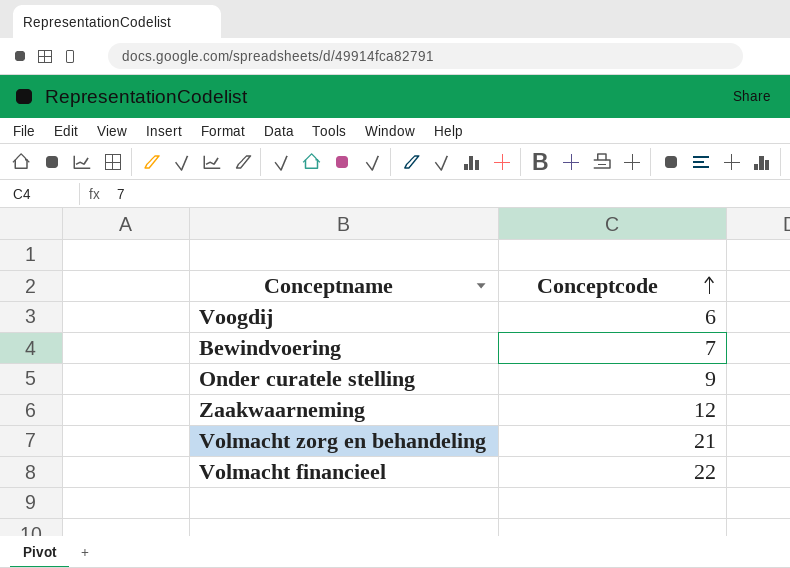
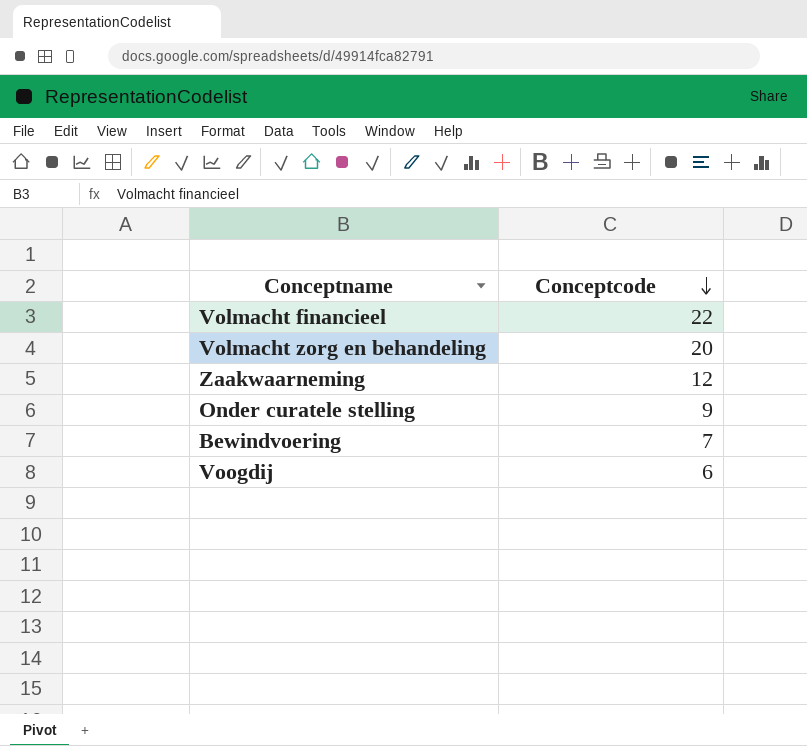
row order: Conceptcode ascending -> Conceptcode descending
Volmacht zorg en behandeling | Conceptcode: 21 -> 20

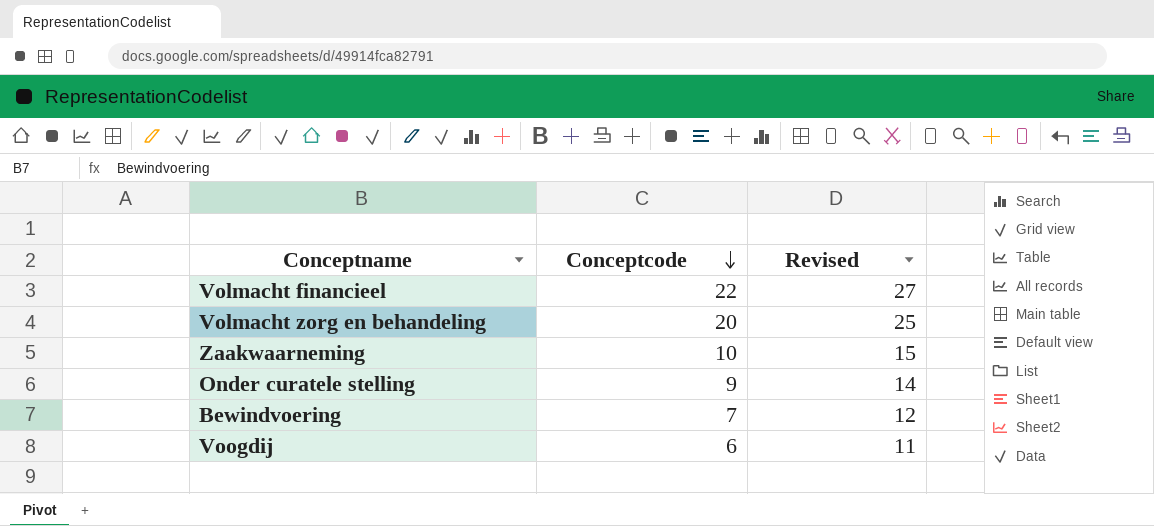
column Revised | formula: none -> [Conceptcode] + 5
Zaakwaarneming | Conceptcode: 12 -> 10

